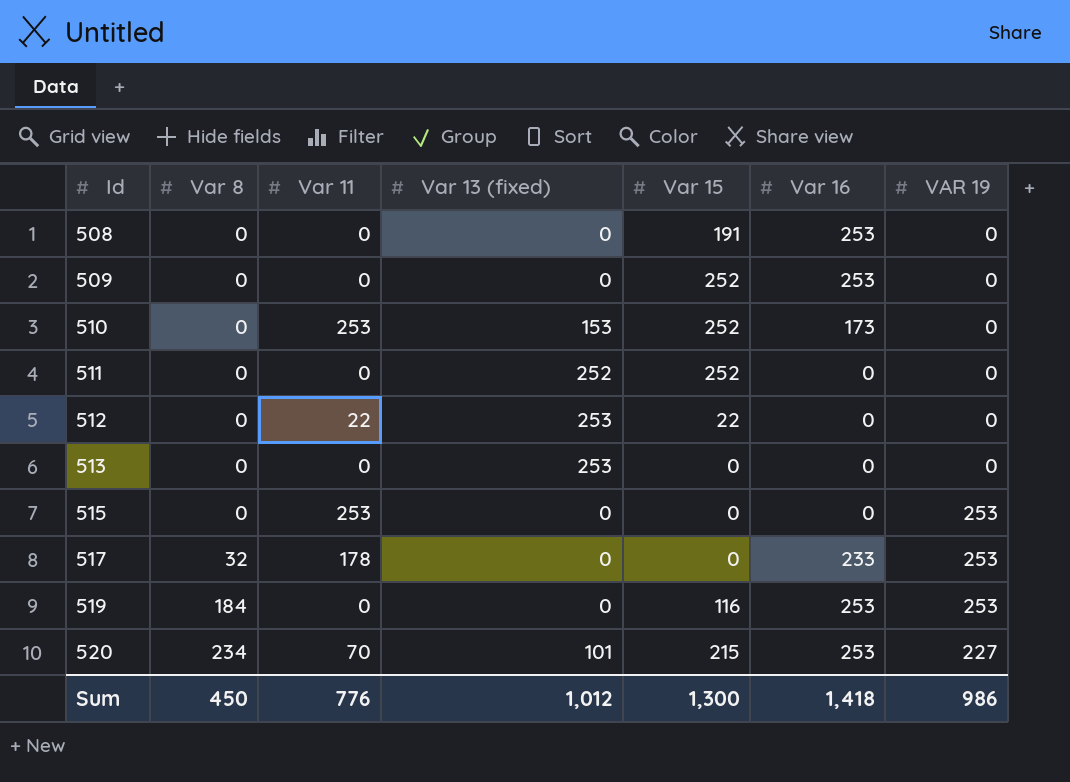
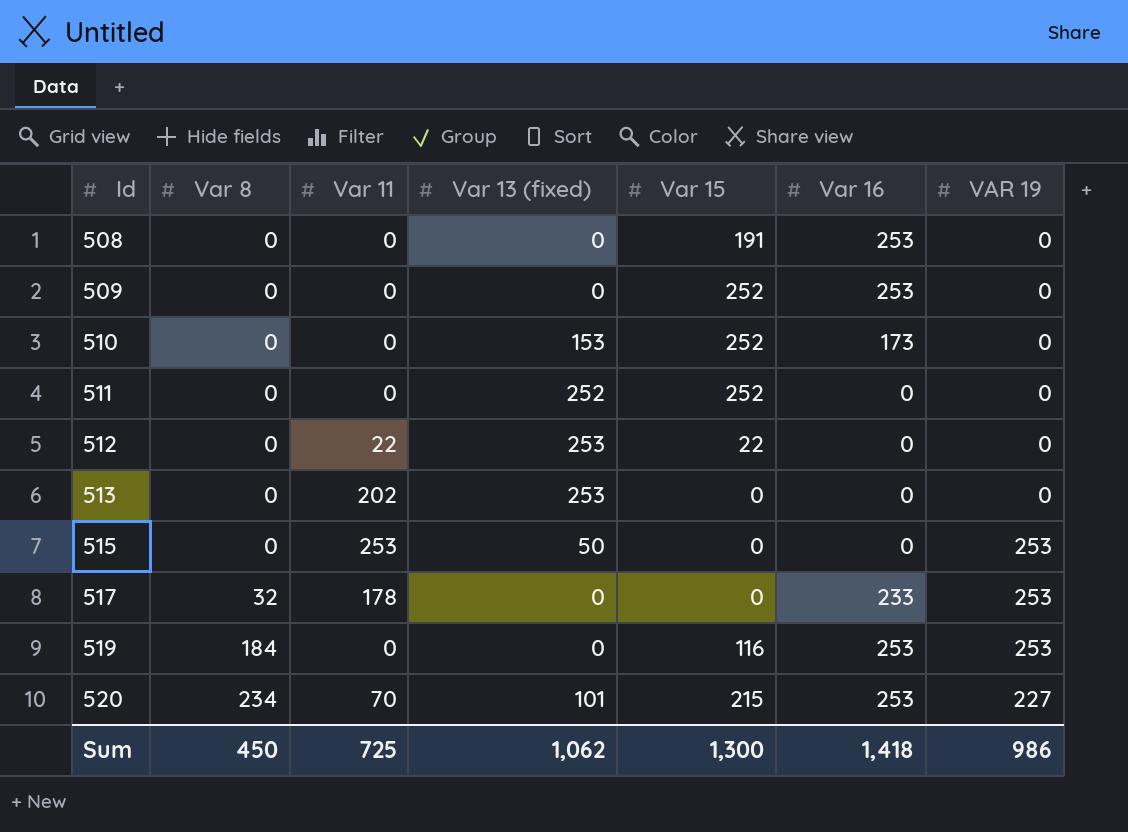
510 | Var 11: 253 -> 0
513 | Var 11: 0 -> 202
515 | Var 13 (fixed): 0 -> 50
Sum | Var 11: 776 -> 725
Sum | Var 13 (fixed): 1,012 -> 1,062

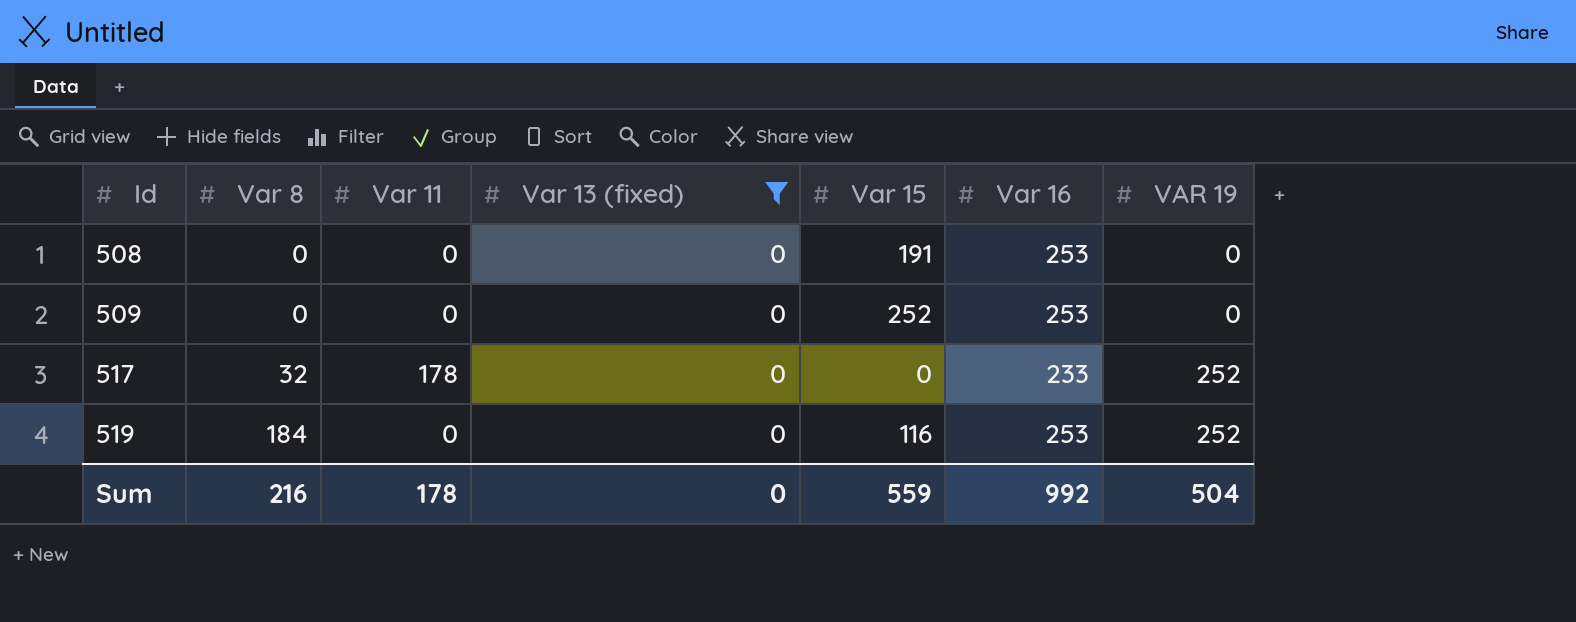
filter: none -> Var 13 (fixed) = 0
517 | VAR 19: 253 -> 252
519 | VAR 19: 253 -> 252
Sum | Var 8: 450 -> 216
Sum | Var 11: 725 -> 178
Sum | Var 13 (fixed): 1,062 -> 0
Sum | Var 15: 1,300 -> 559
Sum | Var 16: 1,418 -> 992
Sum | VAR 19: 986 -> 504

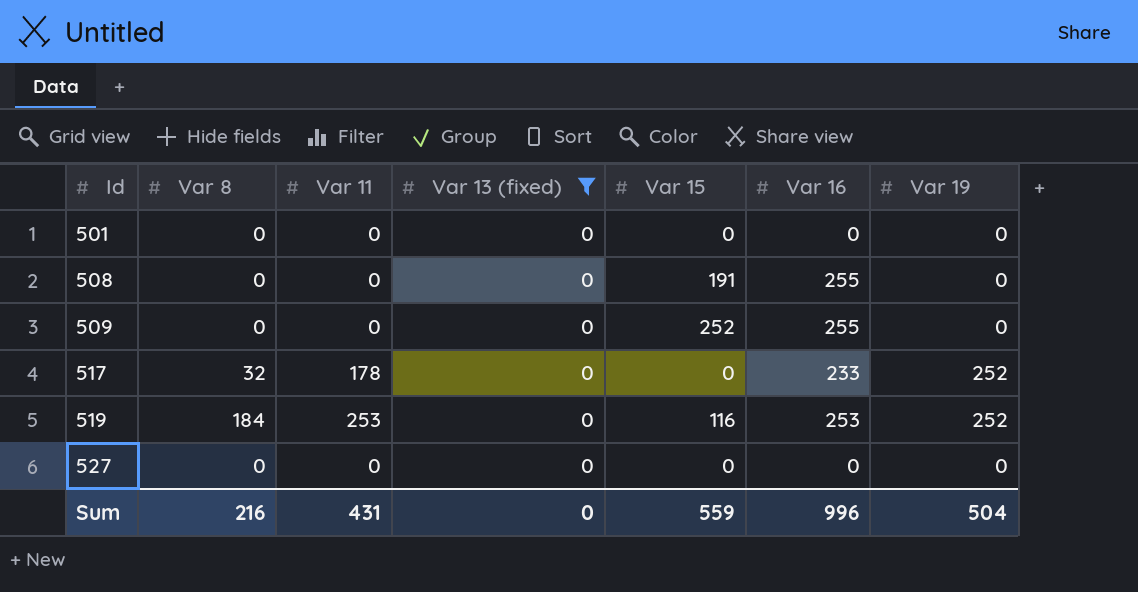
column name: VAR 19 -> Var 19
row 501: none -> 0 | 0 | 0 | 0 | 0 | 0
508 | Var 16: 253 -> 255
509 | Var 16: 253 -> 255
519 | Var 11: 0 -> 253
row 527: none -> 0 | 0 | 0 | 0 | 0 | 0
Sum | Var 11: 178 -> 431
Sum | Var 16: 992 -> 996

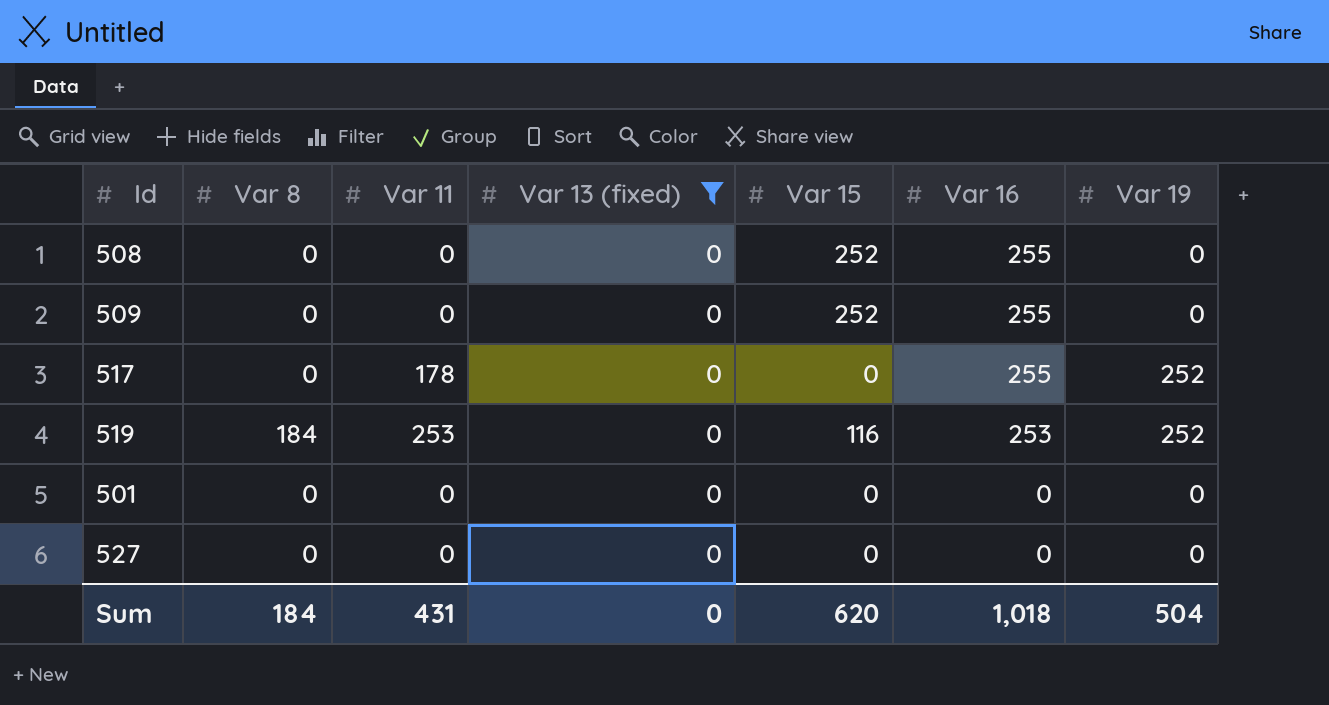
row order: Id ascending -> Var 16 descending
508 | Var 15: 191 -> 252
517 | Var 8: 32 -> 0
517 | Var 16: 233 -> 255
Sum | Var 8: 216 -> 184
Sum | Var 15: 559 -> 620
Sum | Var 16: 996 -> 1,018

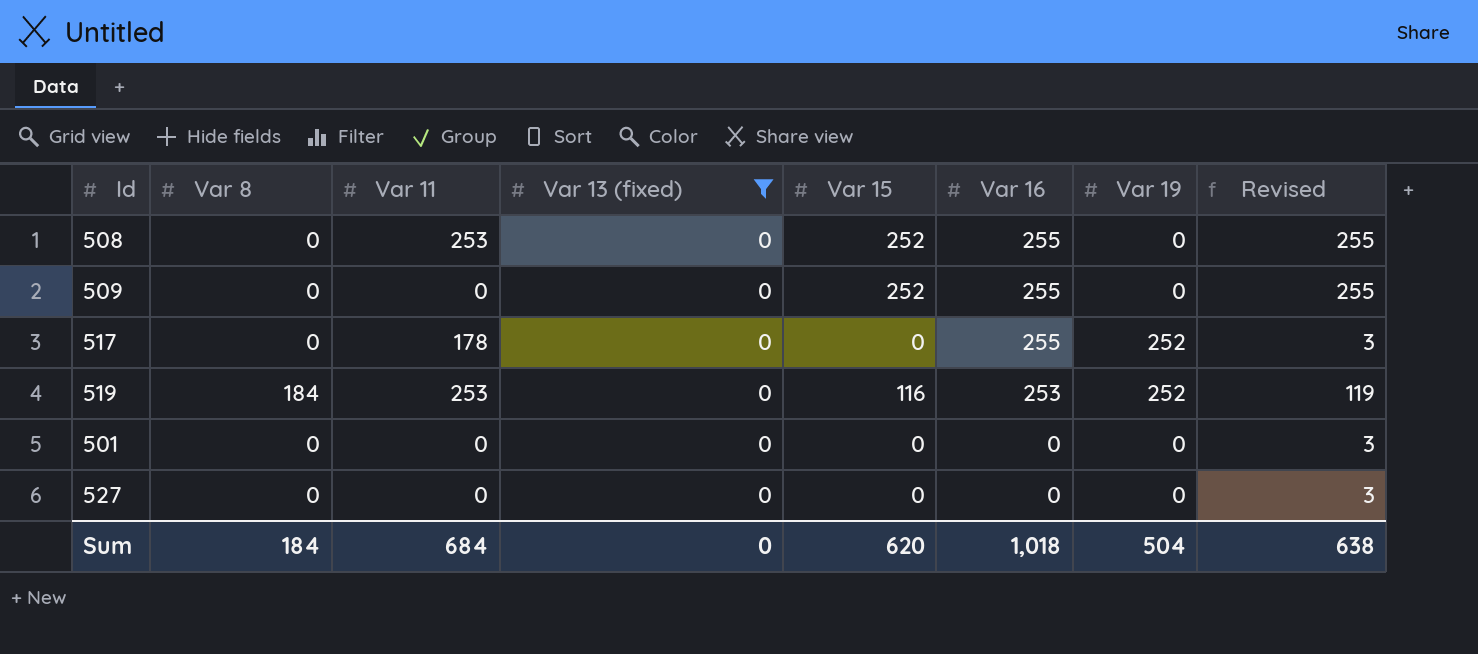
column Revised | formula: none -> [Var 15] + 3
508 | Var 11: 0 -> 253
Sum | Var 11: 431 -> 684

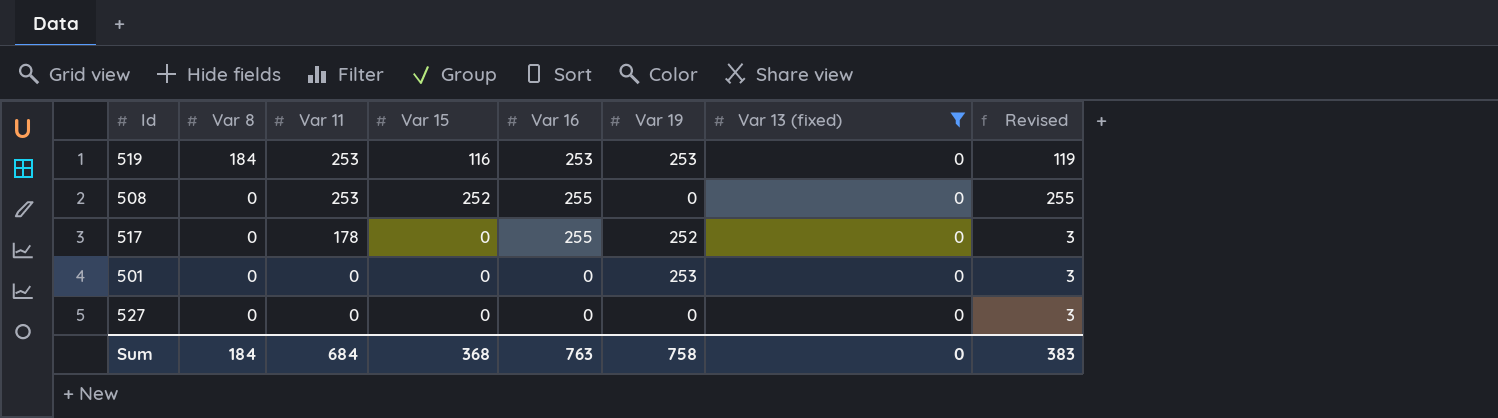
row order: Var 16 descending -> Var 8 descending
column Var 13 (fixed) | position: 4 -> 7
row 509: 0 | 0 | 0 | 252 | 255 | 0 | 255 -> none
519 | Var 19: 252 -> 253
501 | Var 19: 0 -> 253
Sum | Var 15: 620 -> 368
Sum | Var 16: 1,018 -> 763
Sum | Var 19: 504 -> 758
Sum | Revised: 638 -> 383

